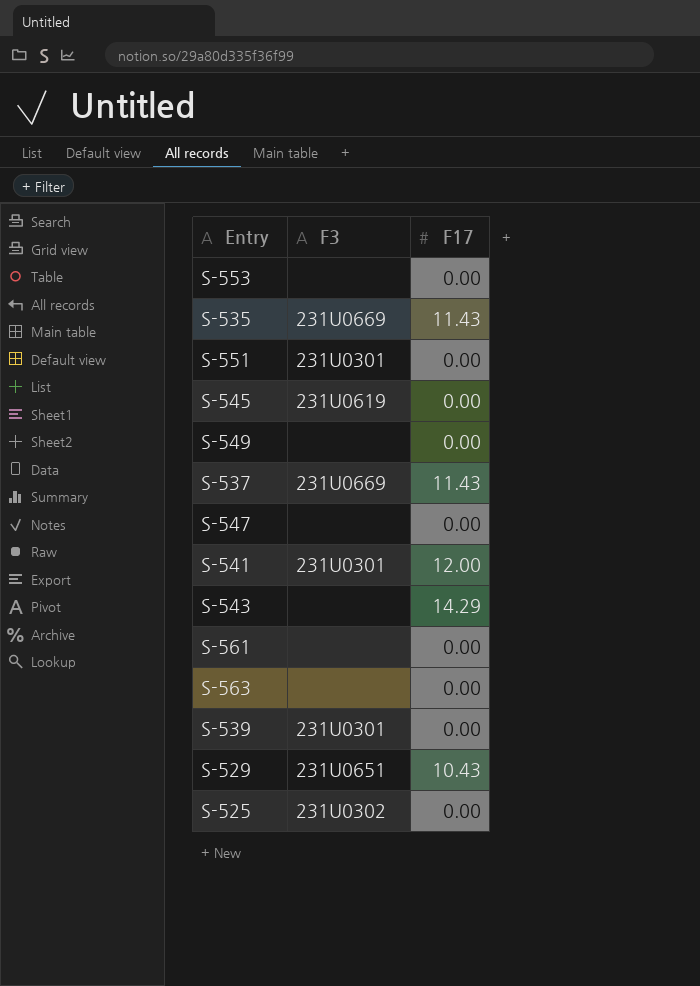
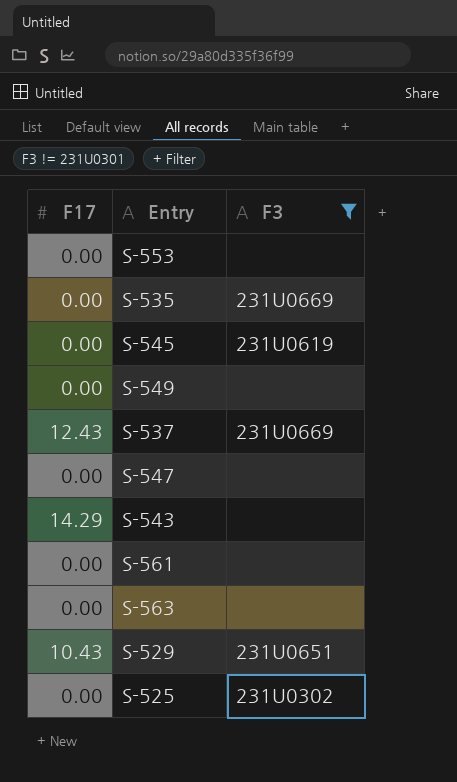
filter: none -> F3 != 231U0301
column F17 | position: 3 -> 1
S-535 | F17: 11.43 -> 0.00
S-537 | F17: 11.43 -> 12.43

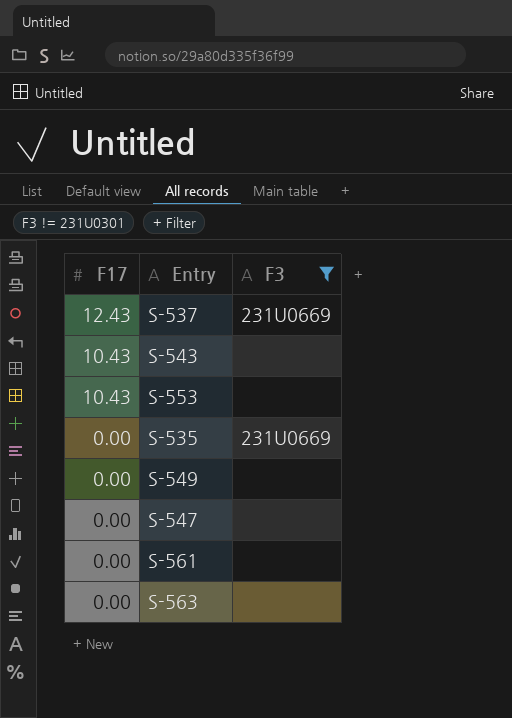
row order: none -> F17 descending
row S-545: 0.00 | 231U0619 -> none
row S-529: 10.43 | 231U0651 -> none
row S-525: 0.00 | 231U0302 -> none
S-543 | F17: 14.29 -> 10.43
S-553 | F17: 0.00 -> 10.43

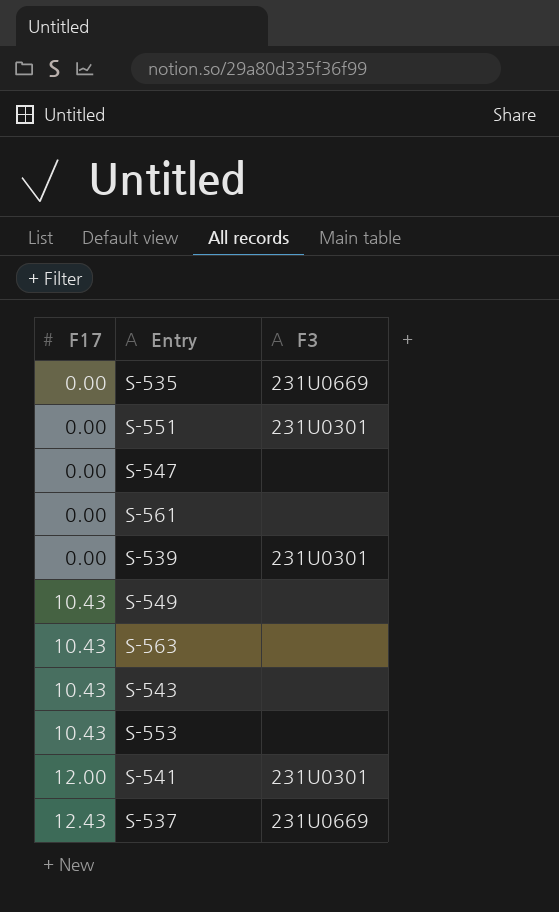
filter: F3 != 231U0301 -> none
row order: F17 descending -> F17 ascending
S-549 | F17: 0.00 -> 10.43
S-563 | F17: 0.00 -> 10.43

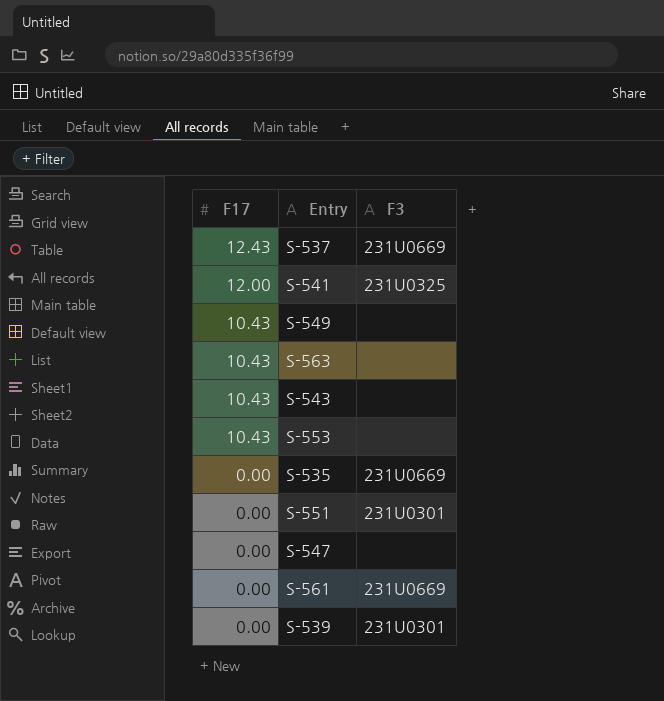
row order: F17 ascending -> F17 descending
S-541 | F3: 231U0301 -> 231U0325
S-561 | F3: none -> 231U0669

